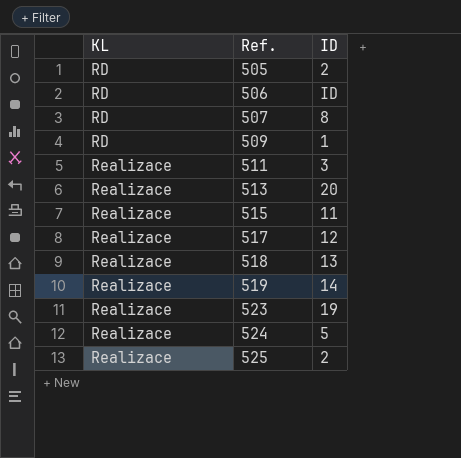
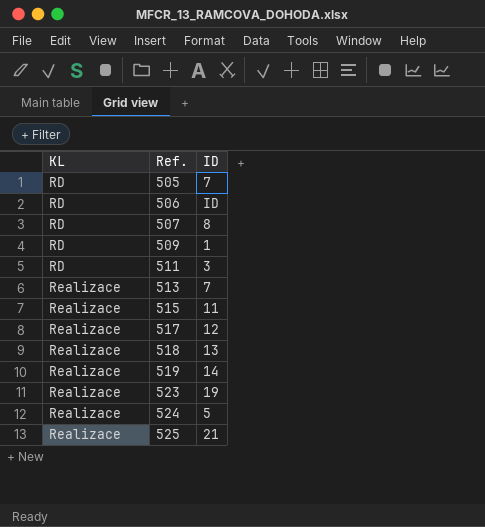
505 | ID: 2 -> 7
511 | KL: Realizace -> RD
513 | ID: 20 -> 7
525 | ID: 2 -> 21

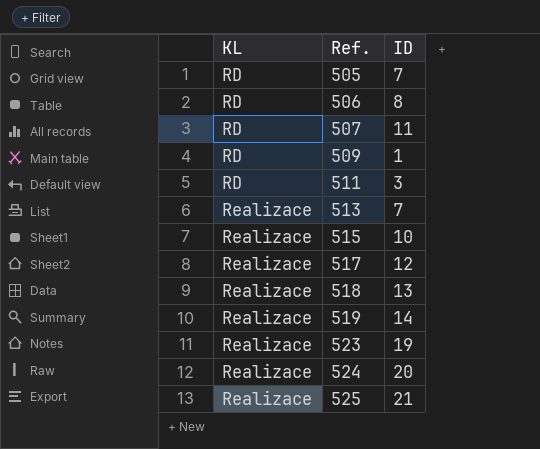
506 | ID: ID -> 8
507 | ID: 8 -> 11
515 | ID: 11 -> 10
524 | ID: 5 -> 20

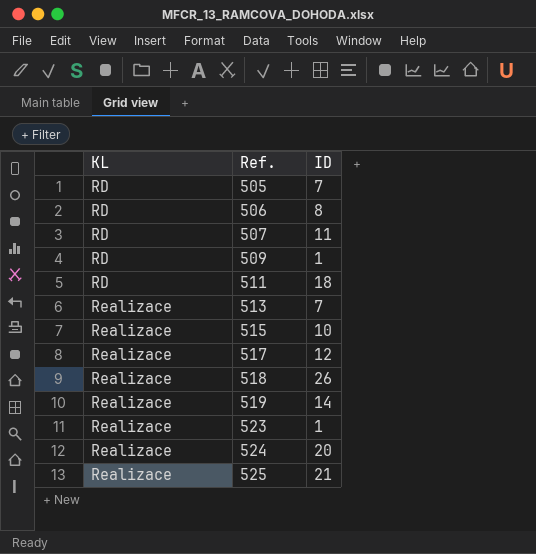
511 | ID: 3 -> 18
518 | ID: 13 -> 26
523 | ID: 19 -> 1

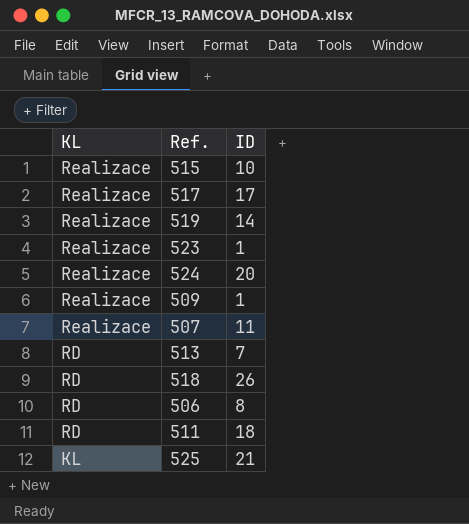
row order: KL ascending -> KL descending
row 505: RD | 7 -> none
517 | ID: 12 -> 17
509 | KL: RD -> Realizace
507 | KL: RD -> Realizace
513 | KL: Realizace -> RD
518 | KL: Realizace -> RD
525 | KL: Realizace -> KL

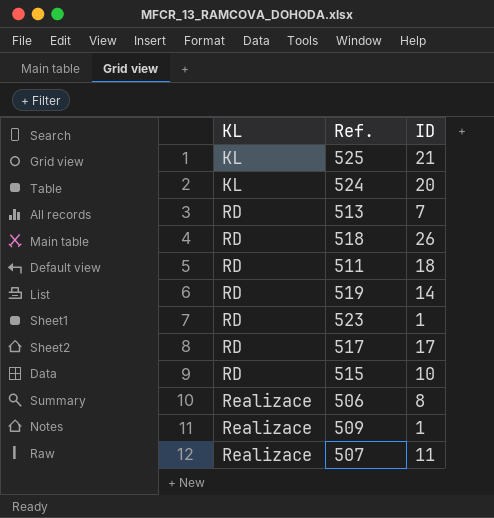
row order: KL descending -> KL ascending
524 | KL: Realizace -> KL
519 | KL: Realizace -> RD
523 | KL: Realizace -> RD
517 | KL: Realizace -> RD
515 | KL: Realizace -> RD
506 | KL: RD -> Realizace

